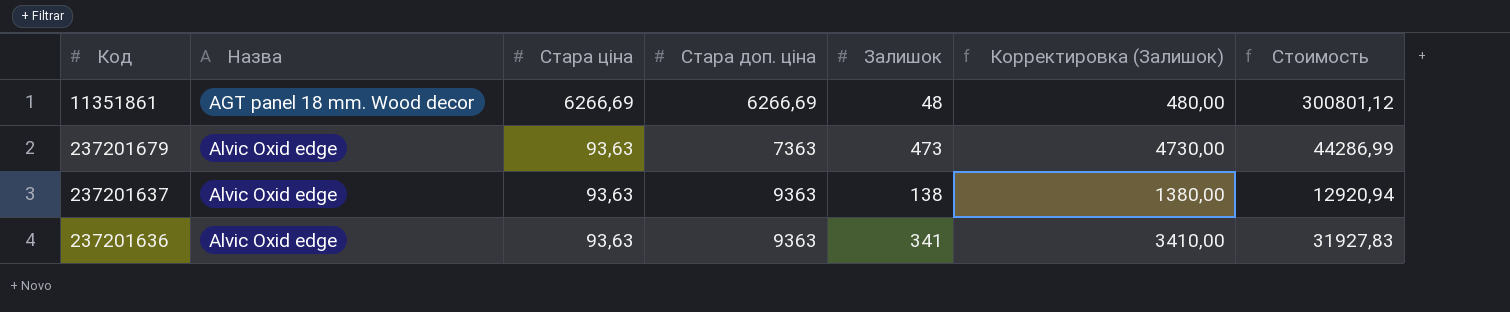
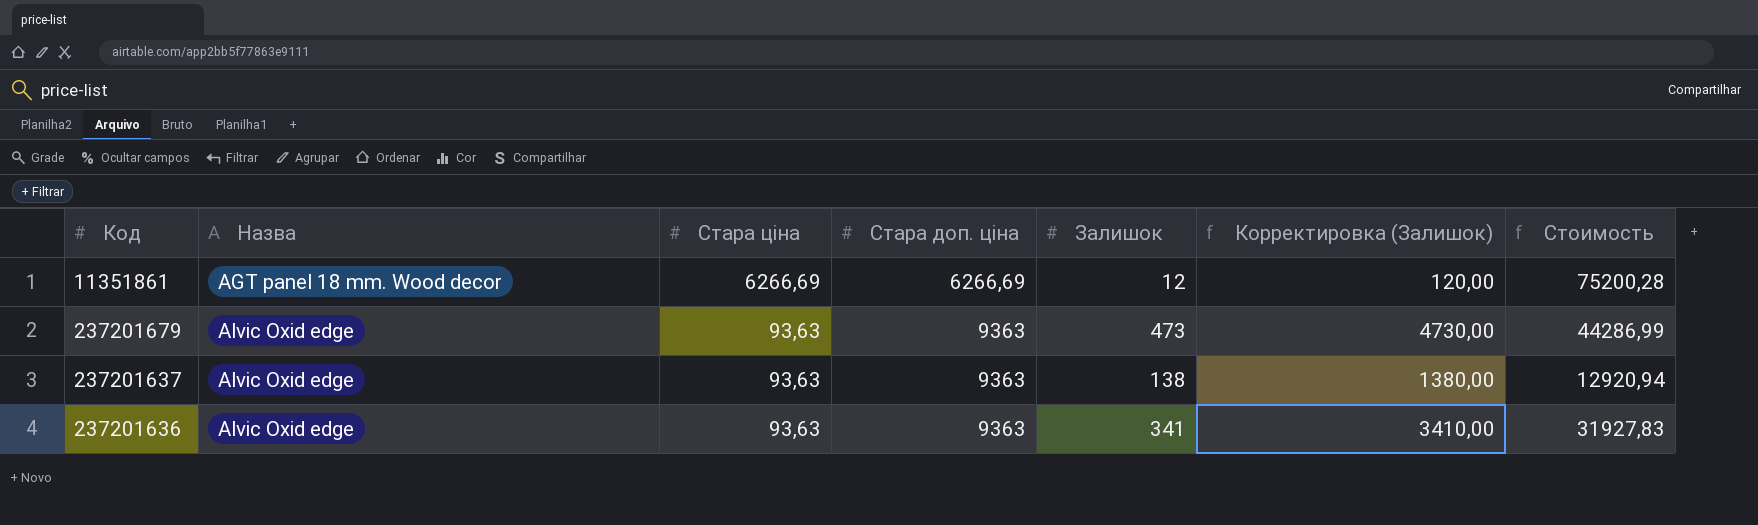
11351861 | Залишок: 48 -> 12
11351861 | Корректировка (Залишок): 480,00 -> 120,00
11351861 | Стоимость: 300801,12 -> 75200,28
237201679 | Стара доп. ціна: 7363 -> 9363

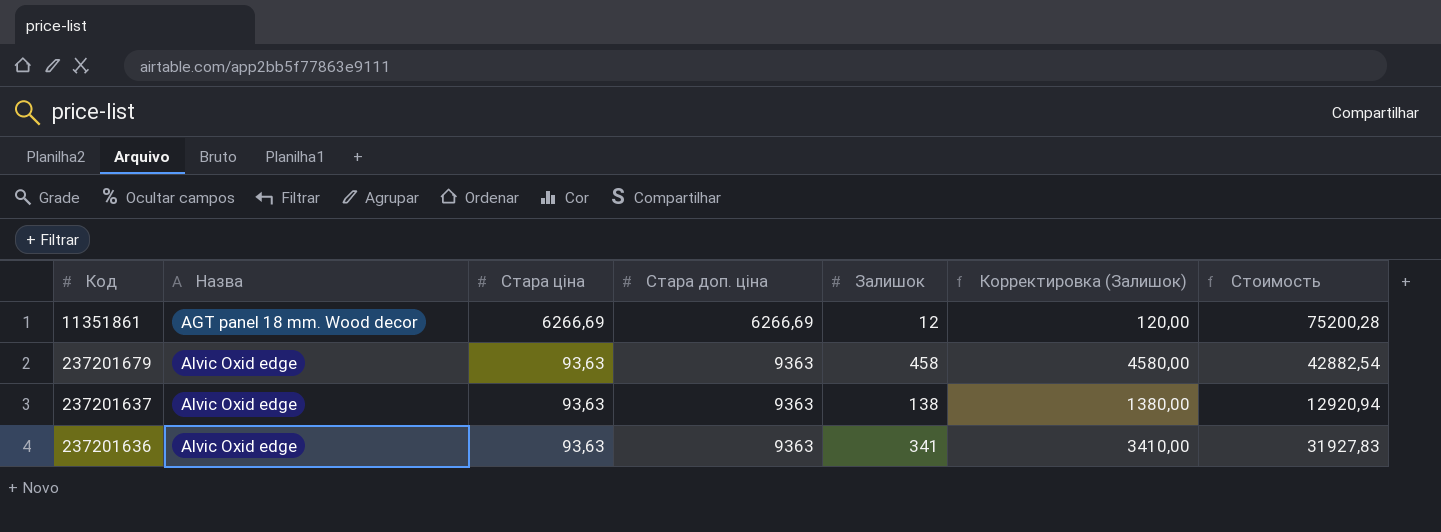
237201679 | Залишок: 473 -> 458
237201679 | Корректировка (Залишок): 4730,00 -> 4580,00
237201679 | Стоимость: 44286,99 -> 42882,54

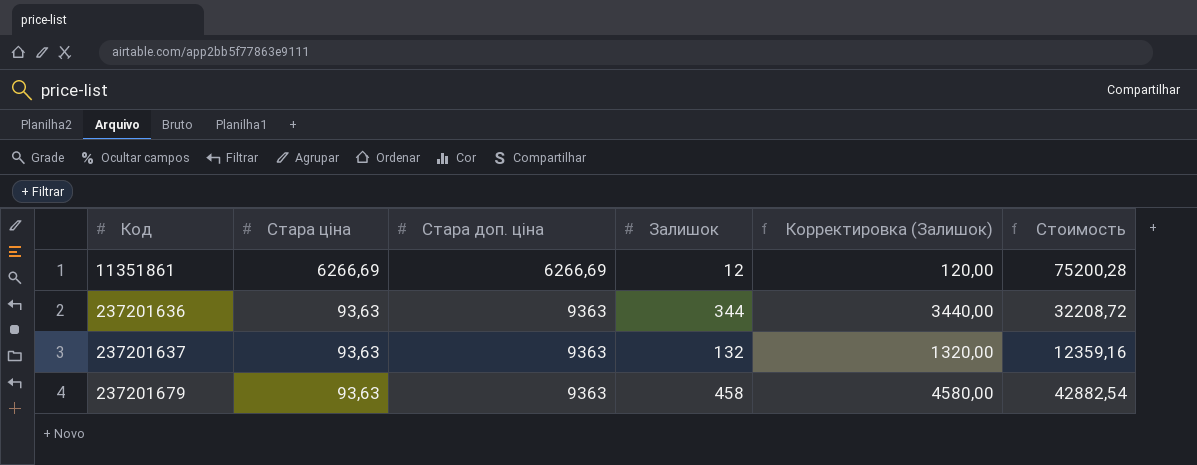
row order: Назва ascending -> Код ascending
column Назва | position: 2 -> none
237201636 | Залишок: 341 -> 344
237201636 | Корректировка (Залишок): 3410,00 -> 3440,00
237201636 | Стоимость: 31927,83 -> 32208,72
237201637 | Залишок: 138 -> 132
237201637 | Корректировка (Залишок): 1380,00 -> 1320,00
237201637 | Стоимость: 12920,94 -> 12359,16

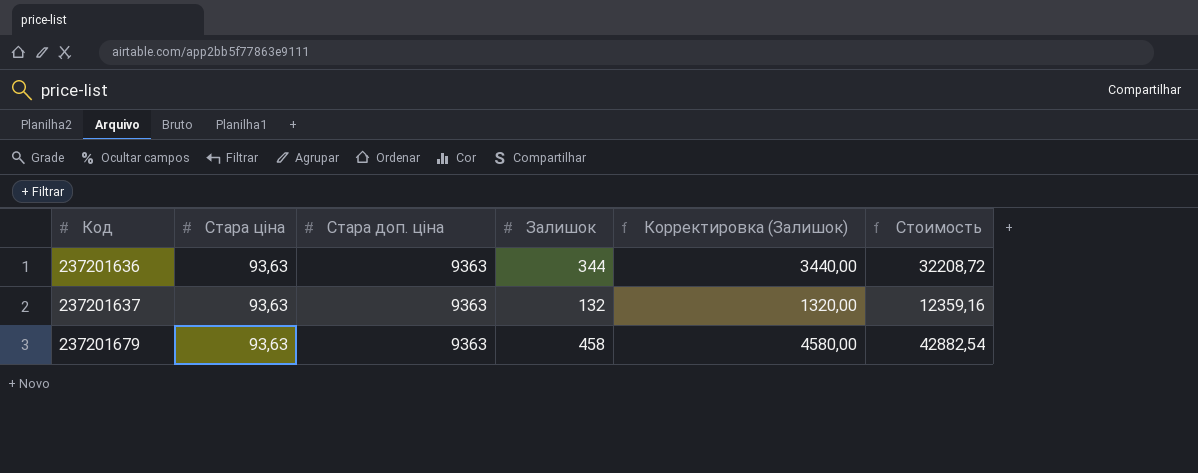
row 11351861: 6266,69 | 6266,69 | 12 | 120,00 | 75200,28 -> none

